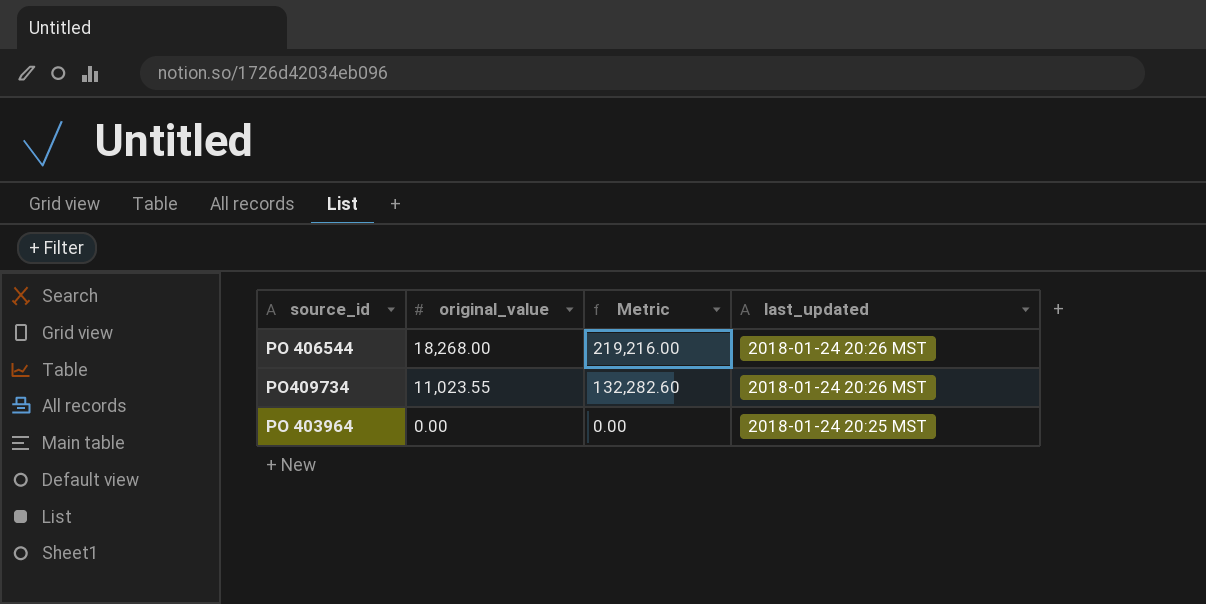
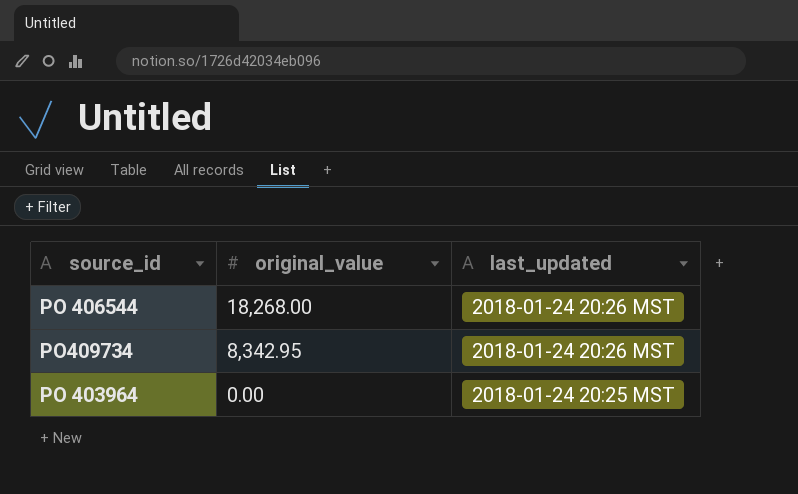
column Metric | formula: [original_value] * 12 -> none
PO409734 | original_value: 11,023.55 -> 8,342.95

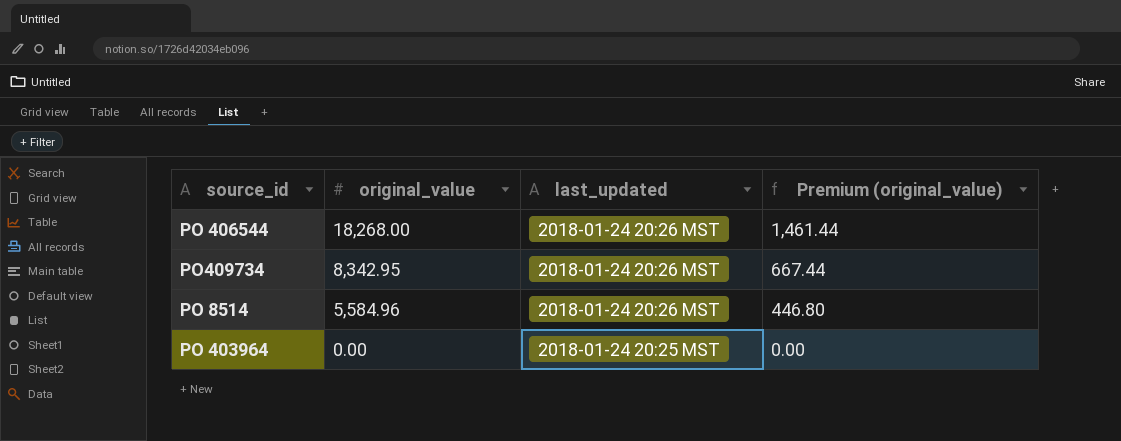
column Premium (original_value) | formula: none -> [original_value] * 0.08
row PO 8514: none -> 5,584.96 | 2018-01-24 20:26 MST | 446.80

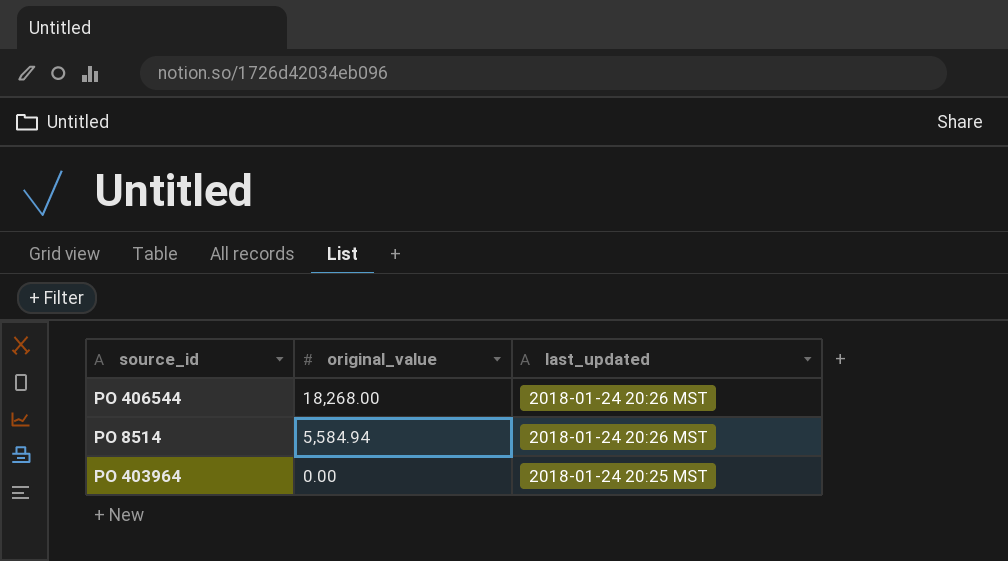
column Premium (original_value) | formula: [original_value] * 0.08 -> none
row PO409734: 8,342.95 | 2018-01-24 20:26 MST | 667.44 -> none
PO 8514 | original_value: 5,584.96 -> 5,584.94

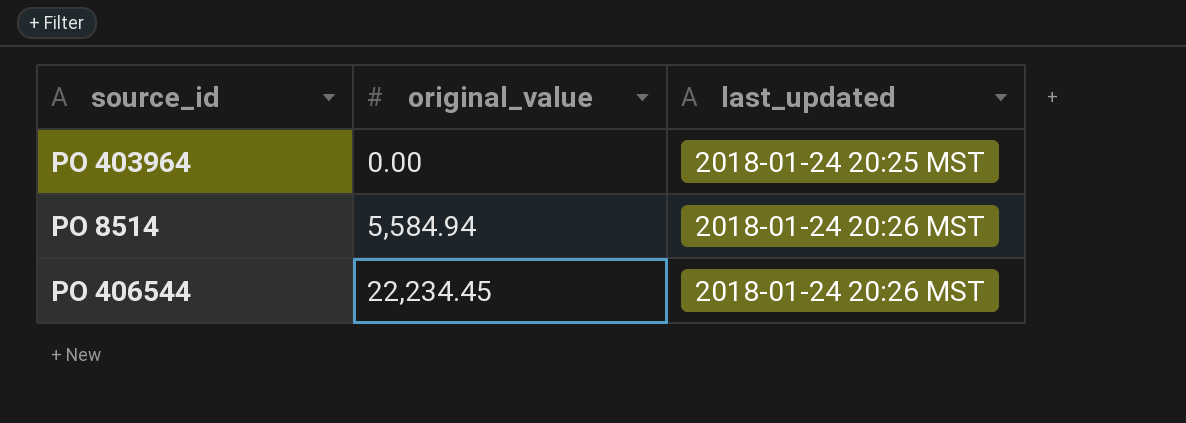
row order: original_value descending -> original_value ascending
PO 406544 | original_value: 18,268.00 -> 22,234.45

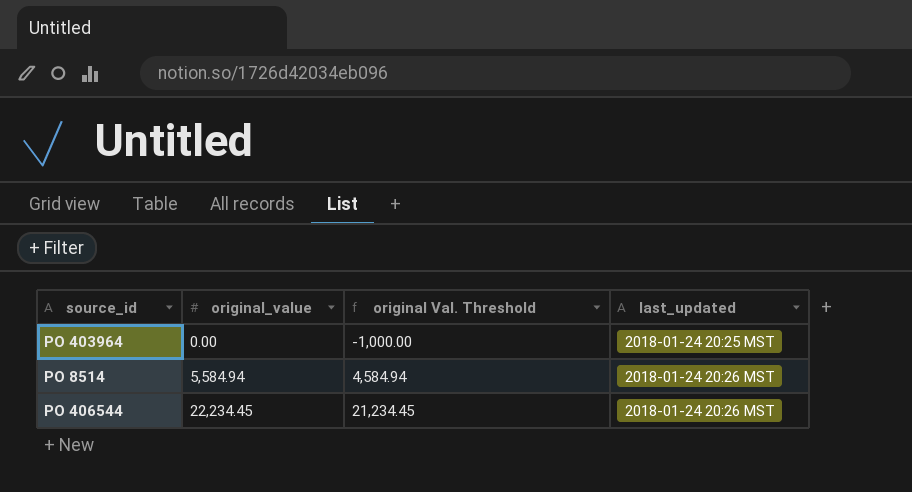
column original Val. Threshold | formula: none -> [original_value] - 1000

